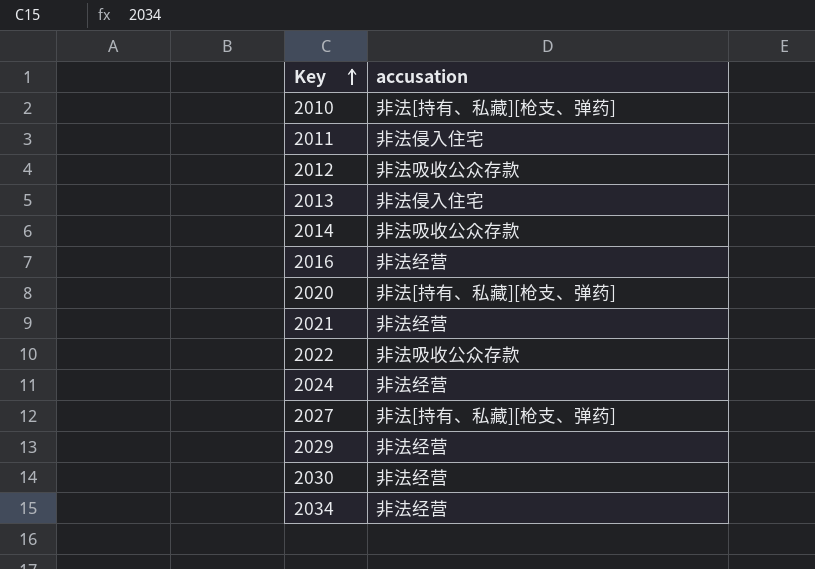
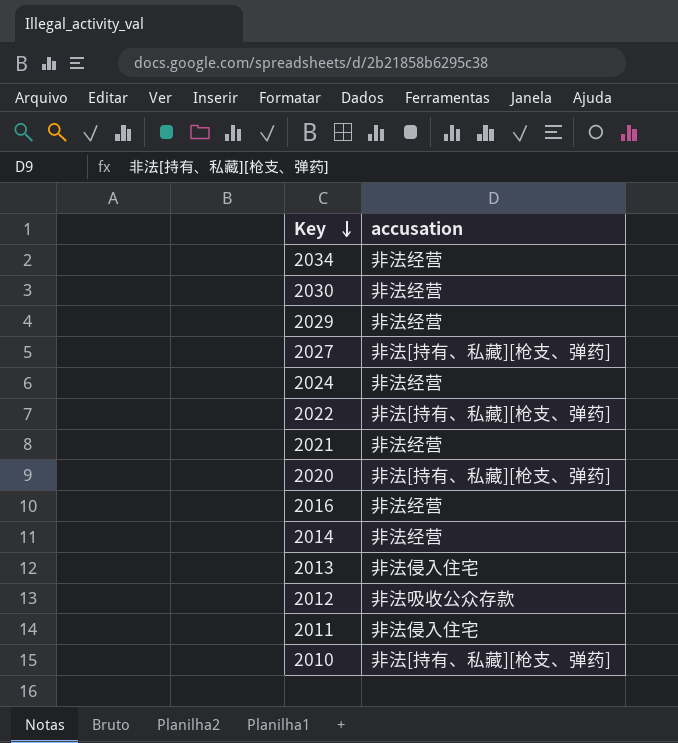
row order: Key ascending -> Key descending
2022 | accusation: 非法吸收公众存款 -> 非法[持有、私藏][枪支、弹药]
2014 | accusation: 非法吸收公众存款 -> 非法经营

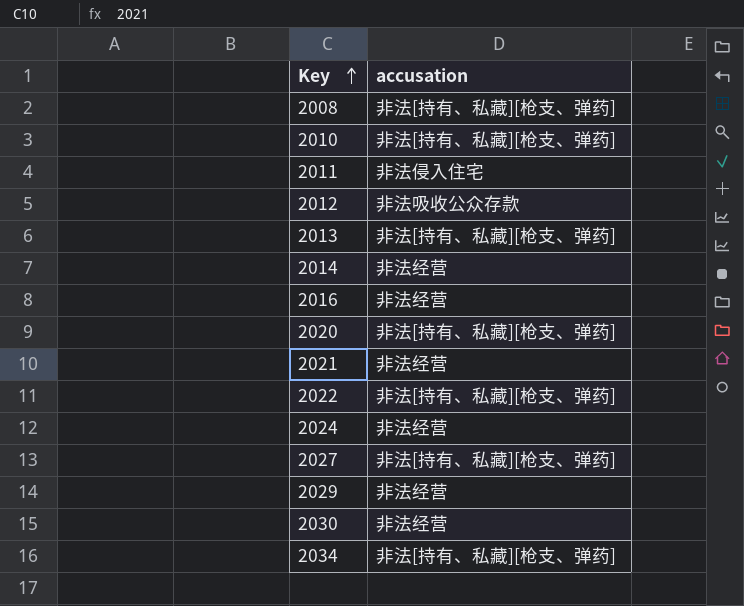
row order: Key descending -> Key ascending
row 2008: none -> 非法[持有、私藏][枪支、弹药]
2013 | accusation: 非法侵入住宅 -> 非法[持有、私藏][枪支、弹药]
2034 | accusation: 非法经营 -> 非法[持有、私藏][枪支、弹药]

